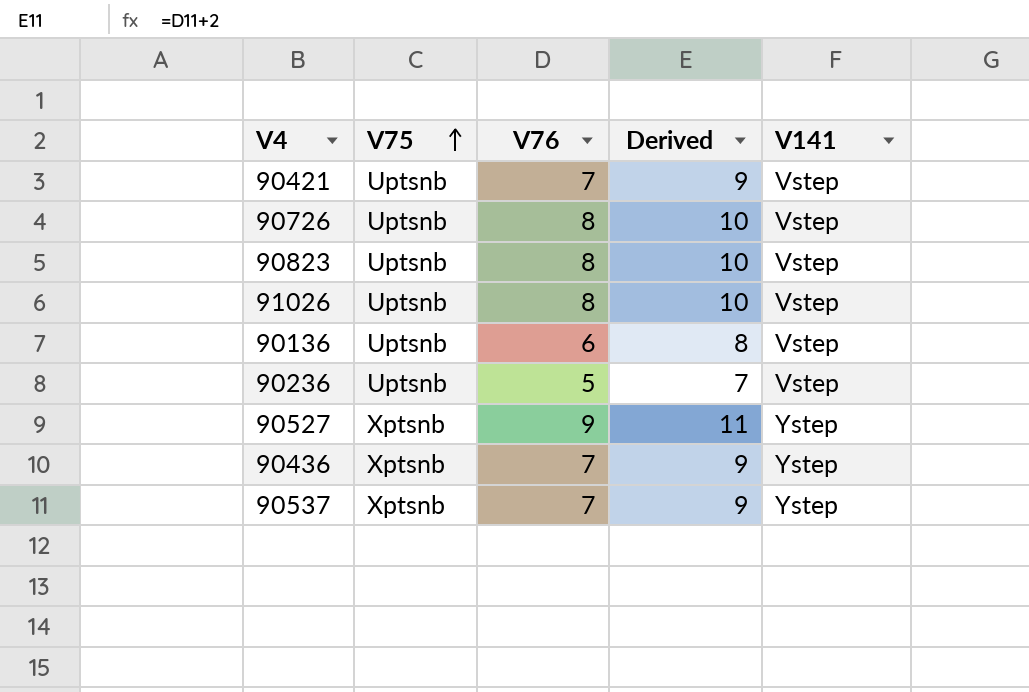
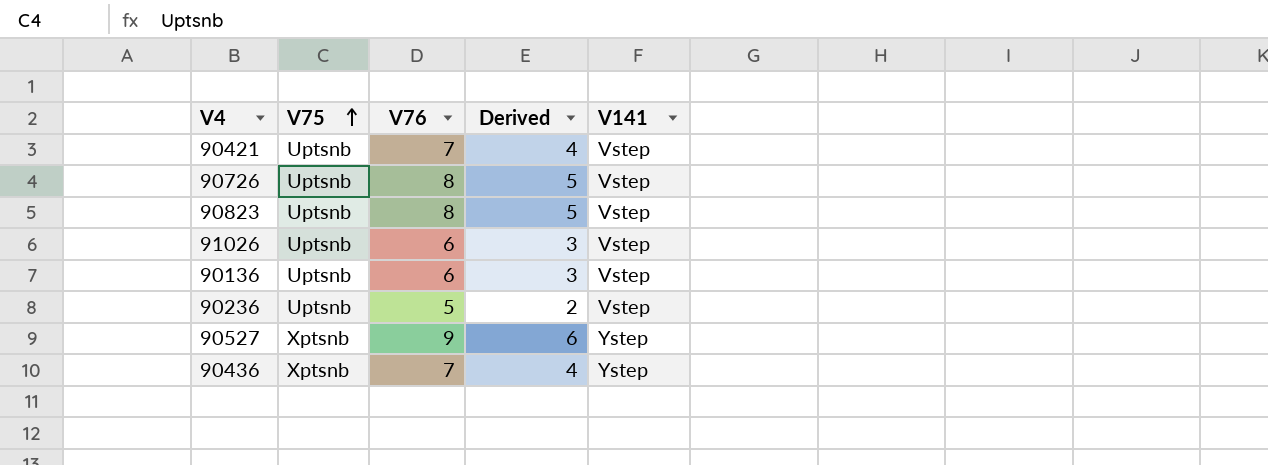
column Derived | formula: [V76] + 2 -> [V76] - 3
row 90537: Xptsnb | 7 | 9 | Ystep -> none
91026 | V76: 8 -> 6

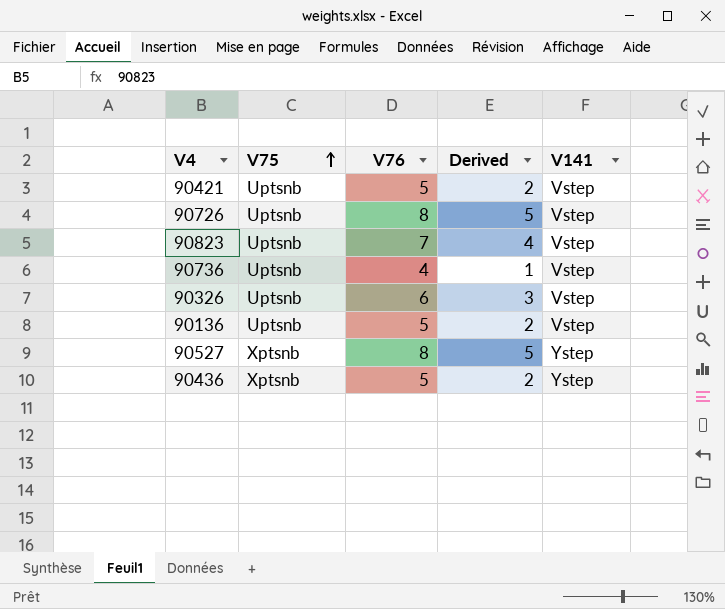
row 91026: Uptsnb | 6 | 3 | Vstep -> none
row 90236: Uptsnb | 5 | 2 | Vstep -> none
90421 | V76: 7 -> 5
90421 | Derived: 4 -> 2
90823 | V76: 8 -> 7
90823 | Derived: 5 -> 4
row 90736: none -> Uptsnb | 4 | 1 | Vstep
row 90326: none -> Uptsnb | 6 | 3 | Vstep
90136 | V76: 6 -> 5
90136 | Derived: 3 -> 2
90527 | V76: 9 -> 8
90527 | Derived: 6 -> 5
90436 | V76: 7 -> 5
90436 | Derived: 4 -> 2

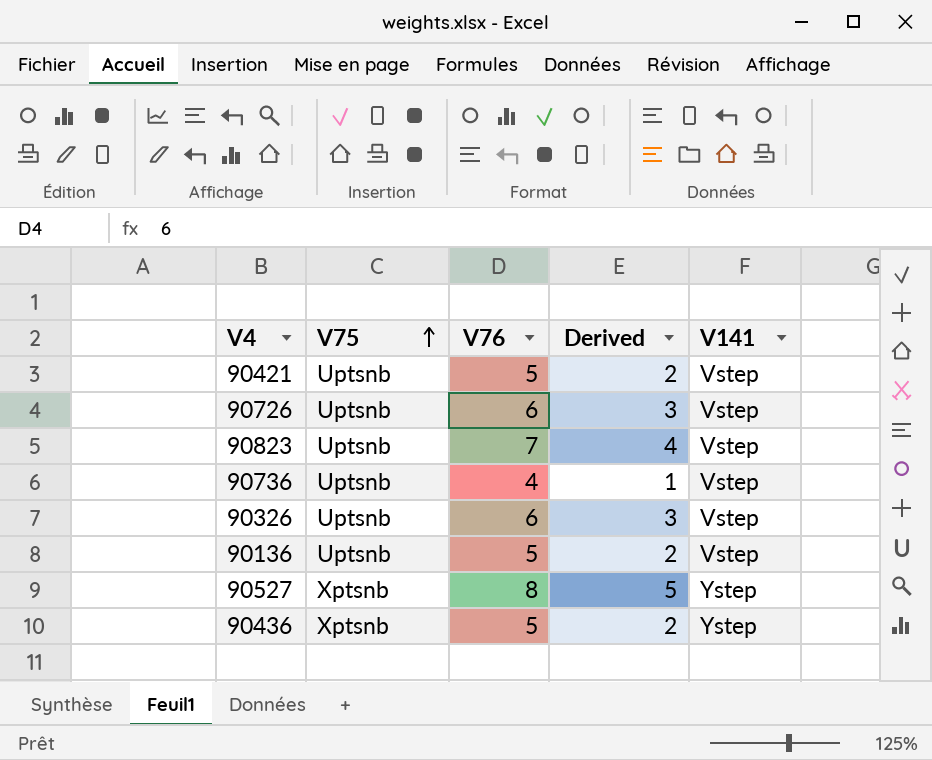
90726 | V76: 8 -> 6
90726 | Derived: 5 -> 3

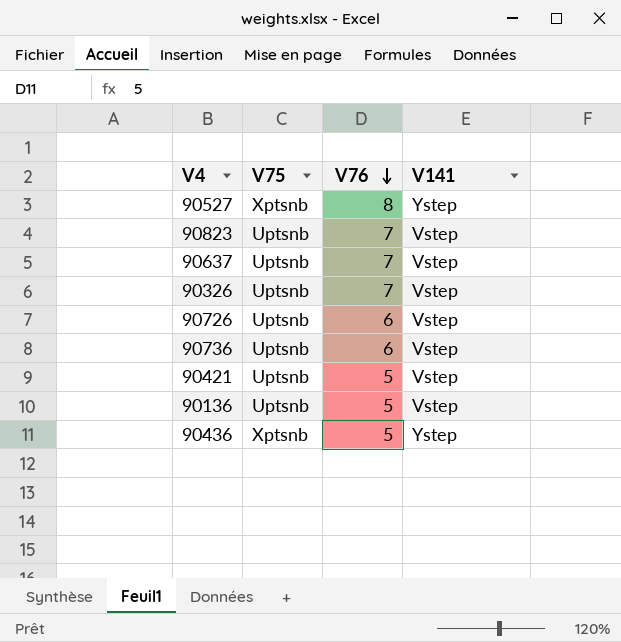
row order: V75 ascending -> V76 descending
column Derived | formula: [V76] - 3 -> none
row 90637: none -> Uptsnb | 7 | Vstep
90326 | V76: 6 -> 7
90736 | V76: 4 -> 6

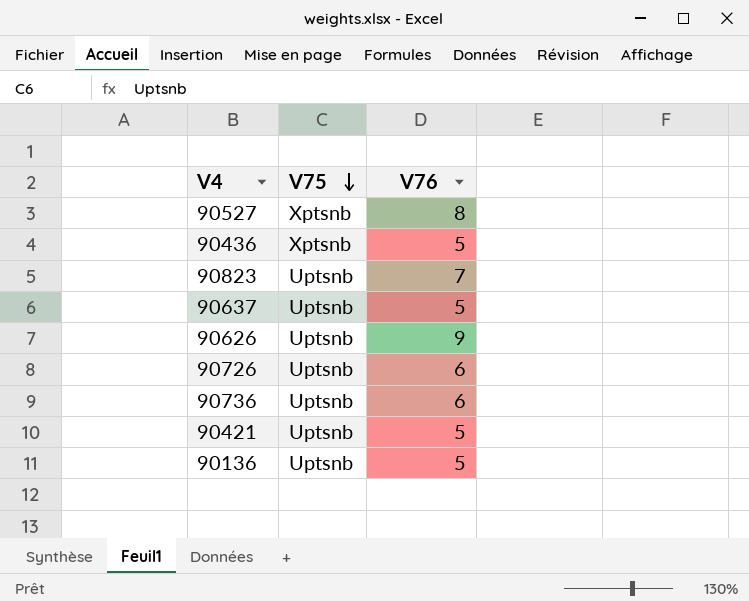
row order: V76 descending -> V75 descending
column V141 | position: 4 -> none
row 90326: Uptsnb | 7 | Vstep -> none
90637 | V76: 7 -> 5
row 90626: none -> Uptsnb | 9

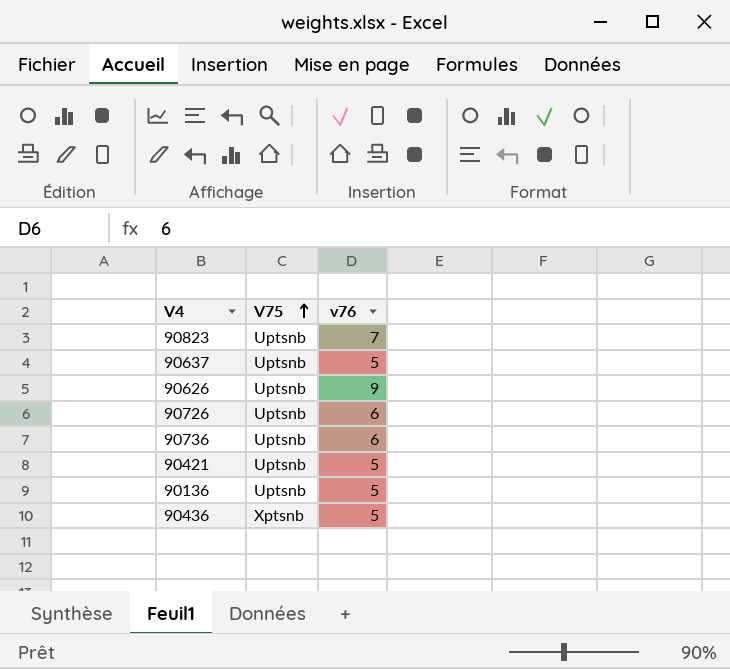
row order: V75 descending -> V75 ascending
column name: V76 -> v76
row 90527: Xptsnb | 8 -> none

